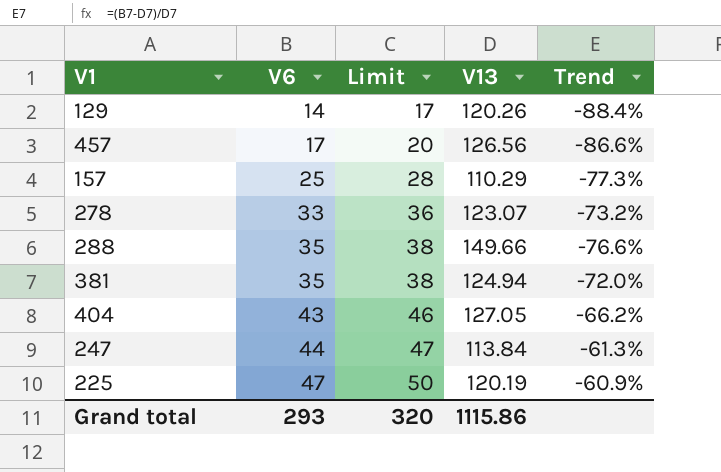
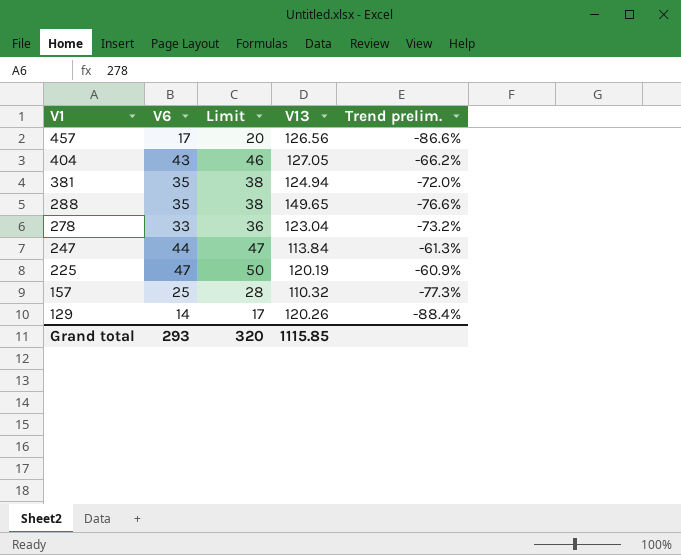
row order: V6 ascending -> V1 descending
column name: Trend -> Trend prelim.
288 | V13: 149.66 -> 149.65
278 | V13: 123.07 -> 123.04
157 | V13: 110.29 -> 110.32
Grand total | V13: 1115.86 -> 1115.85

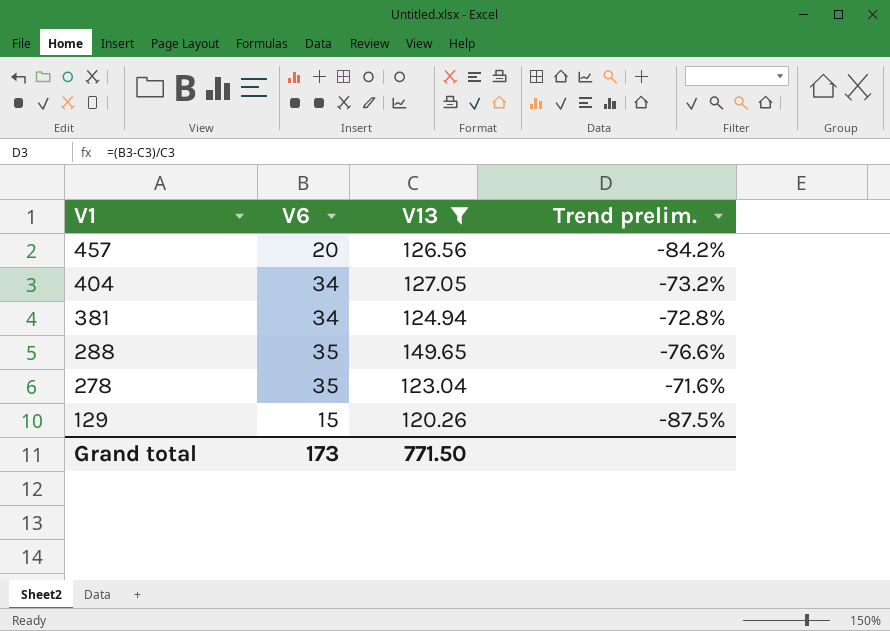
filter: none -> V13 >= 120.26
column Limit | formula: [V6] + 3 -> none
457 | V6: 17 -> 20
457 | Trend prelim.: -86.6% -> -84.2%
404 | V6: 43 -> 34
404 | Trend prelim.: -66.2% -> -73.2%
381 | V6: 35 -> 34
381 | Trend prelim.: -72.0% -> -72.8%
278 | V6: 33 -> 35
278 | Trend prelim.: -73.2% -> -71.6%
129 | V6: 14 -> 15
129 | Trend prelim.: -88.4% -> -87.5%
Grand total | V6: 293 -> 173
Grand total | V13: 1115.85 -> 771.50

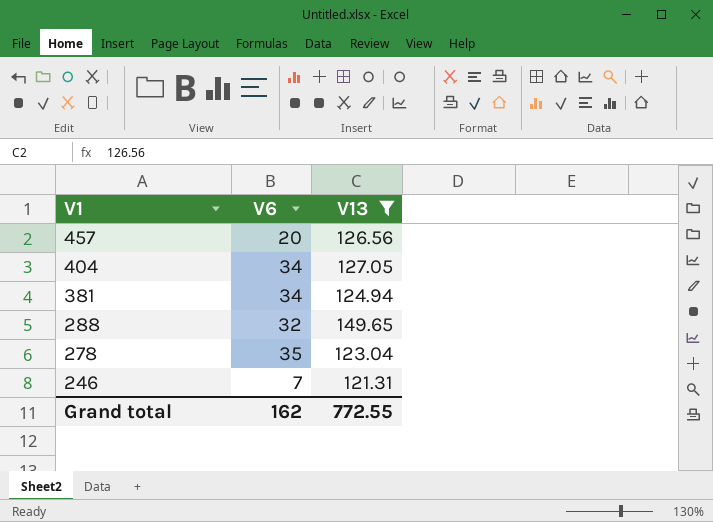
column Trend prelim. | formula: ([V6] - [V13]) / [V13] -> none
row 129: 15 | 120.26 | -87.5% -> none
288 | V6: 35 -> 32
row 246: none -> 7 | 121.31
Grand total | V6: 173 -> 162
Grand total | V13: 771.50 -> 772.55

